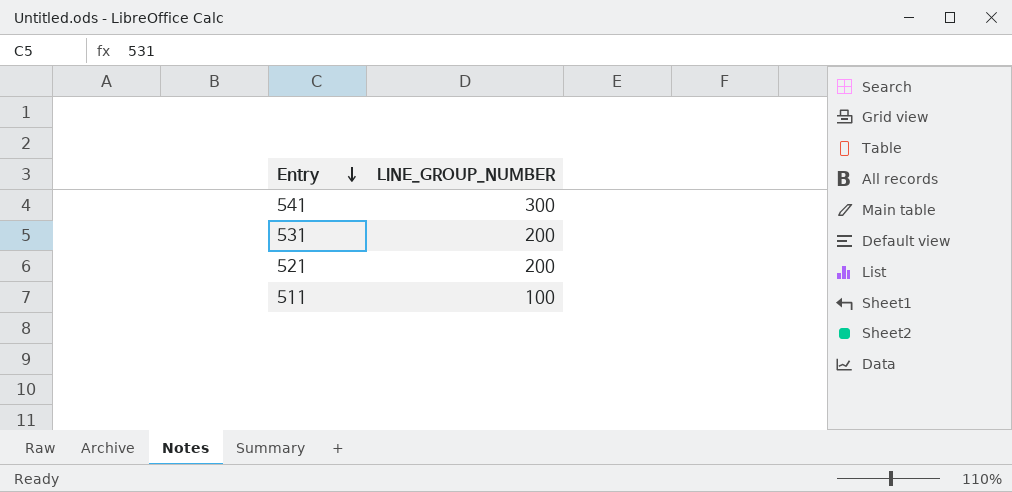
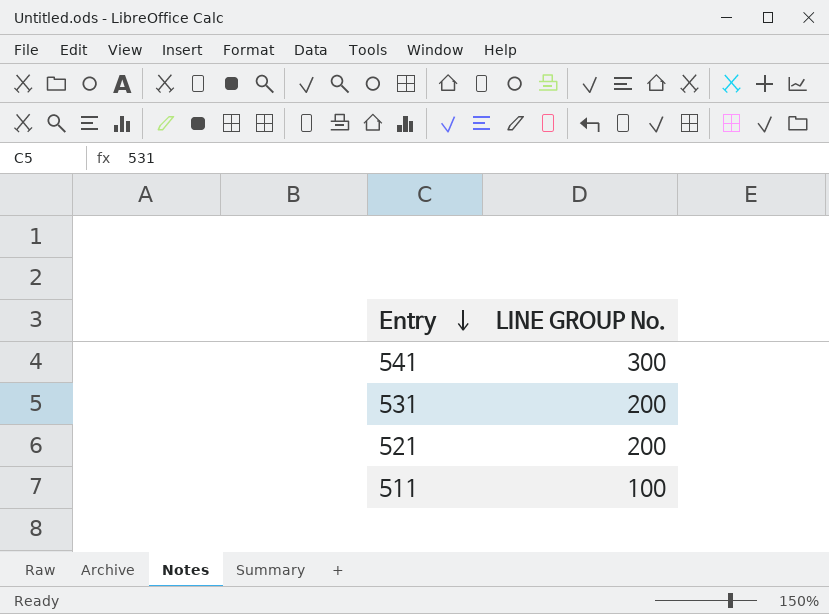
column name: LINE_GROUP_NUMBER -> LINE GROUP No.

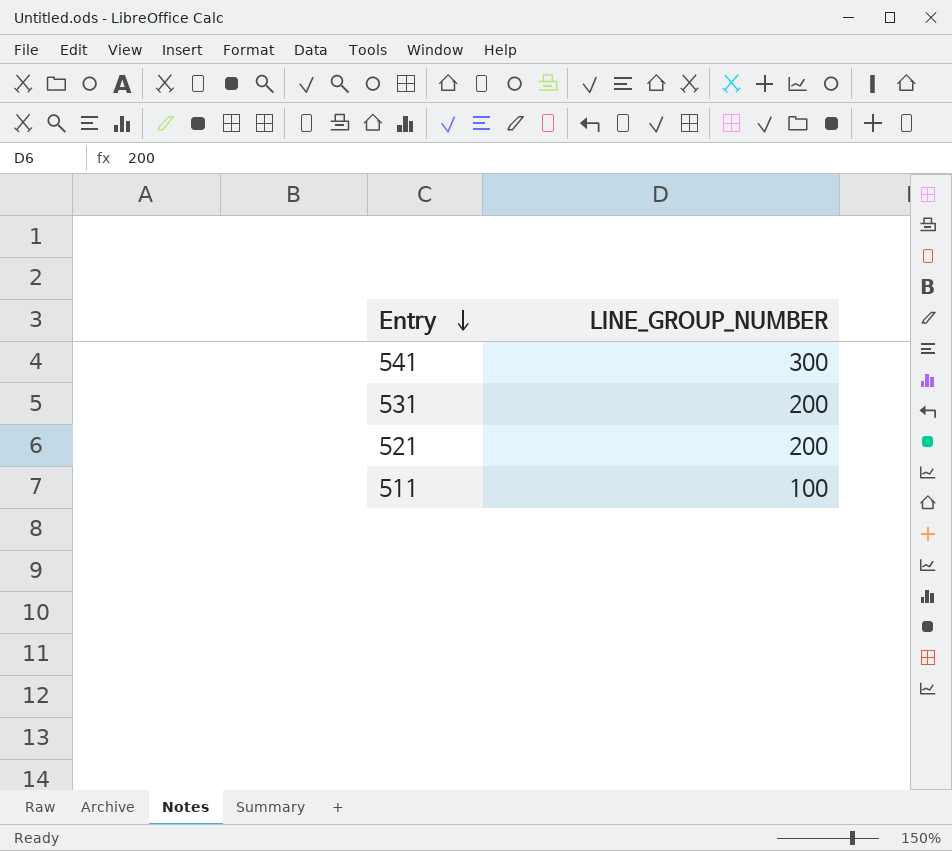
column name: LINE GROUP No. -> LINE_GROUP_NUMBER

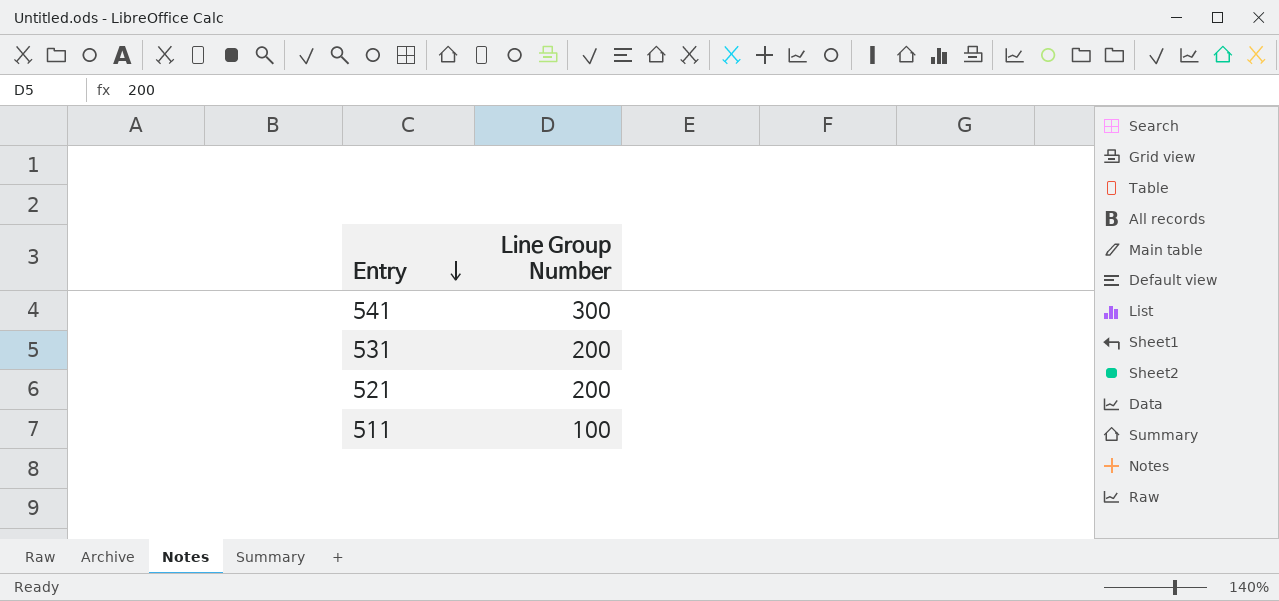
column name: LINE_GROUP_NUMBER -> Line Group Number

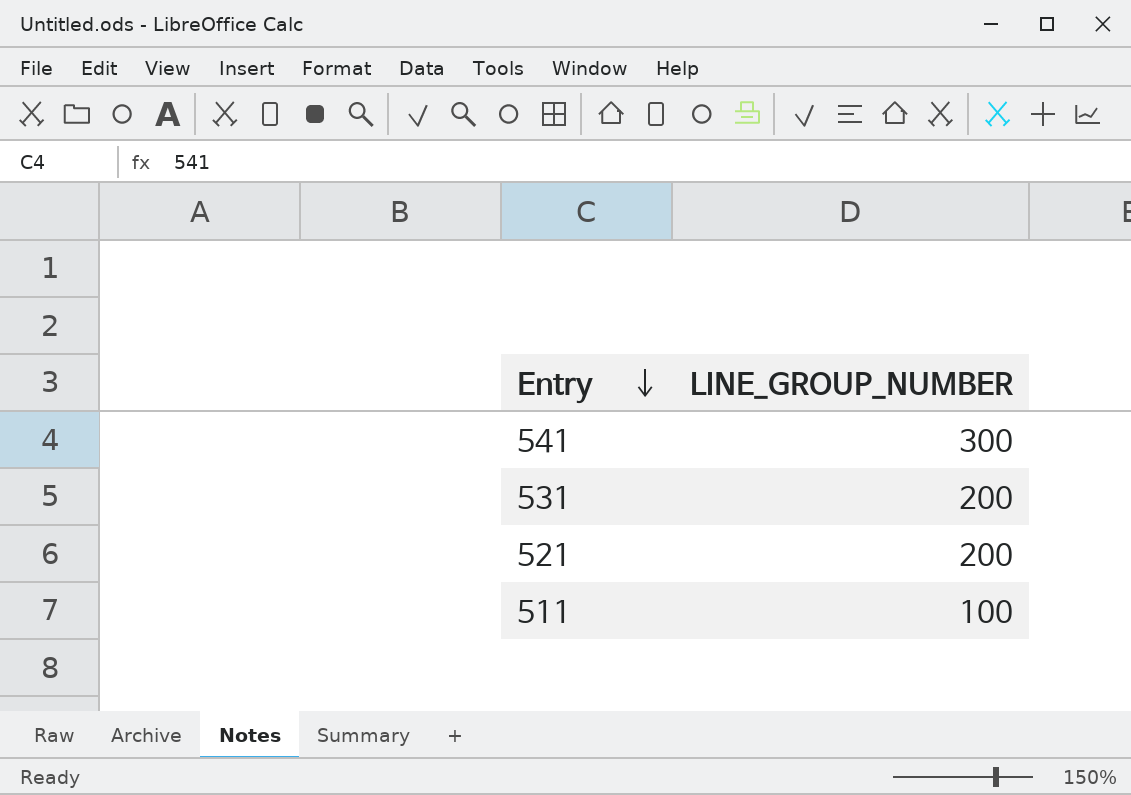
column name: Line Group Number -> LINE_GROUP_NUMBER

